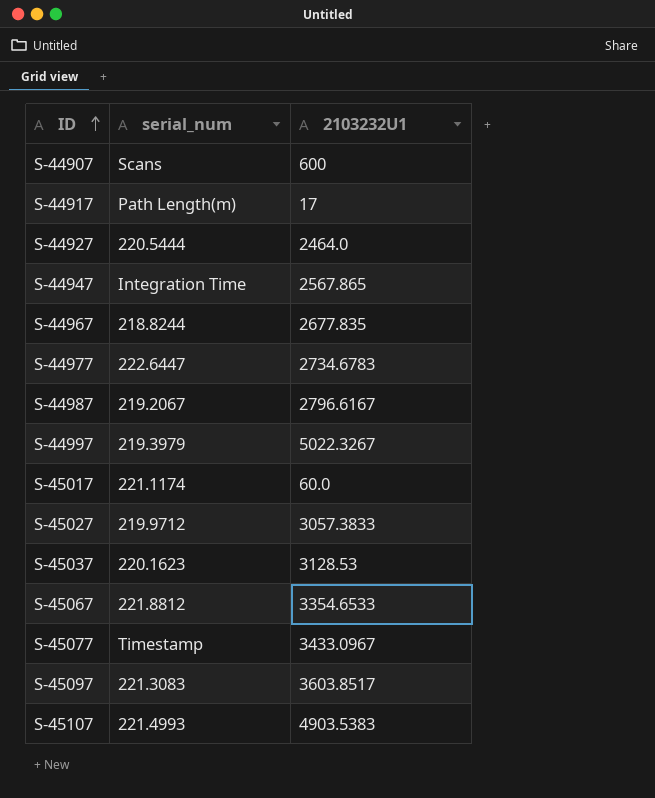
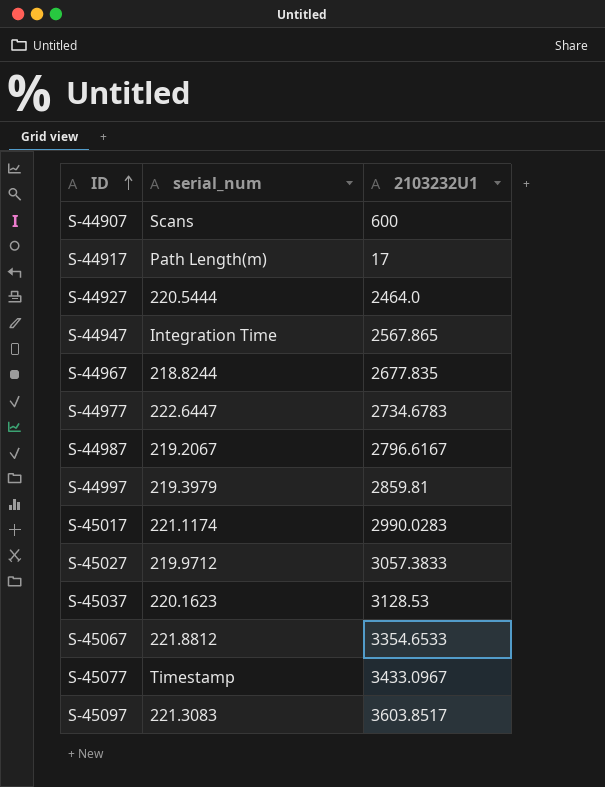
row S-45107: 221.4993 | 4903.5383 -> none
S-44997 | 2103232U1: 5022.3267 -> 2859.81
S-45017 | 2103232U1: 60.0 -> 2990.0283

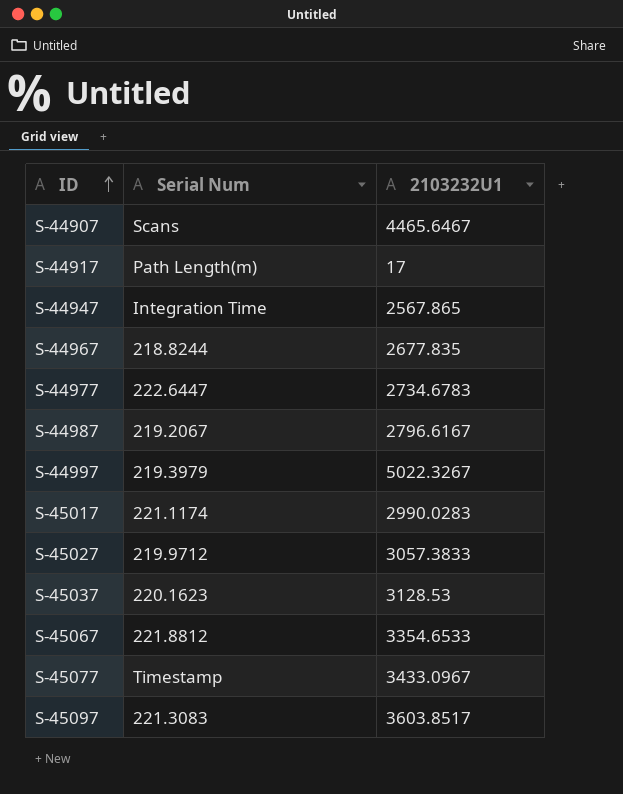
column name: serial_num -> Serial Num
row S-44927: 220.5444 | 2464.0 -> none
S-44907 | 2103232U1: 600 -> 4465.6467
S-44997 | 2103232U1: 2859.81 -> 5022.3267

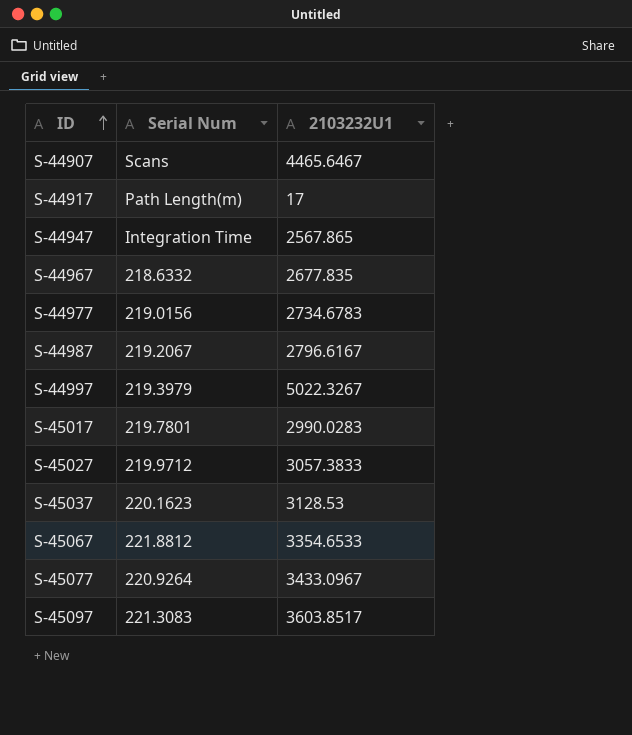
S-44967 | Serial Num: 218.8244 -> 218.6332
S-44977 | Serial Num: 222.6447 -> 219.0156
S-45017 | Serial Num: 221.1174 -> 219.7801
S-45077 | Serial Num: Timestamp -> 220.9264

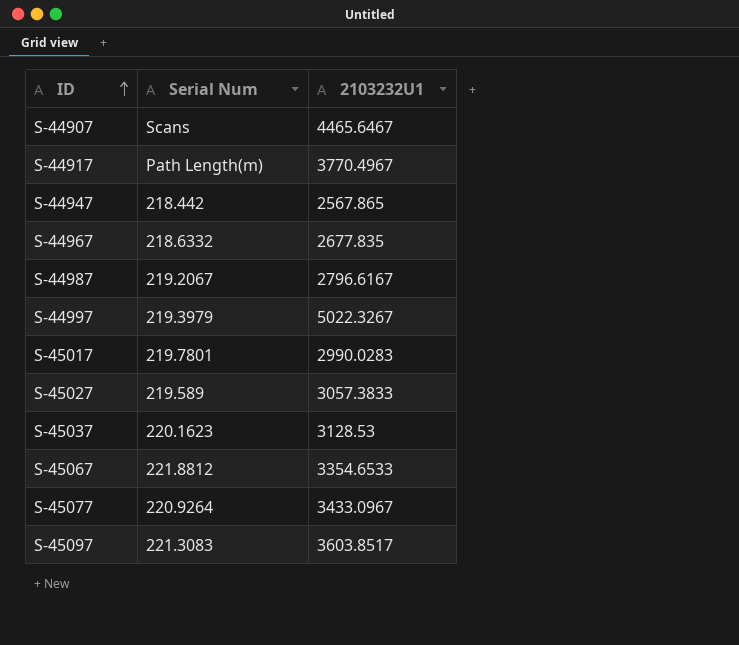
row S-44977: 219.0156 | 2734.6783 -> none
S-44917 | 2103232U1: 17 -> 3770.4967
S-44947 | Serial Num: Integration Time -> 218.442
S-45027 | Serial Num: 219.9712 -> 219.589

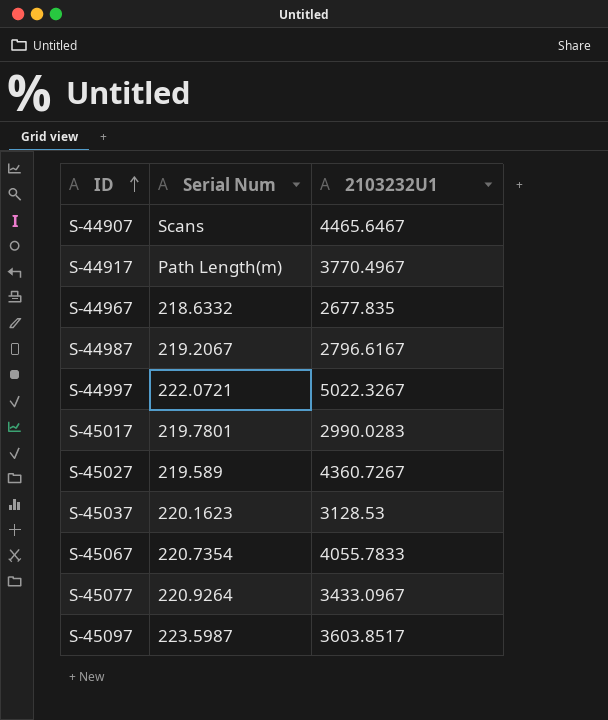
row S-44947: 218.442 | 2567.865 -> none
S-44997 | Serial Num: 219.3979 -> 222.0721
S-45027 | 2103232U1: 3057.3833 -> 4360.7267
S-45067 | Serial Num: 221.8812 -> 220.7354
S-45067 | 2103232U1: 3354.6533 -> 4055.7833
S-45097 | Serial Num: 221.3083 -> 223.5987

